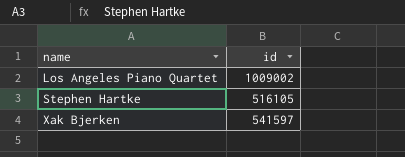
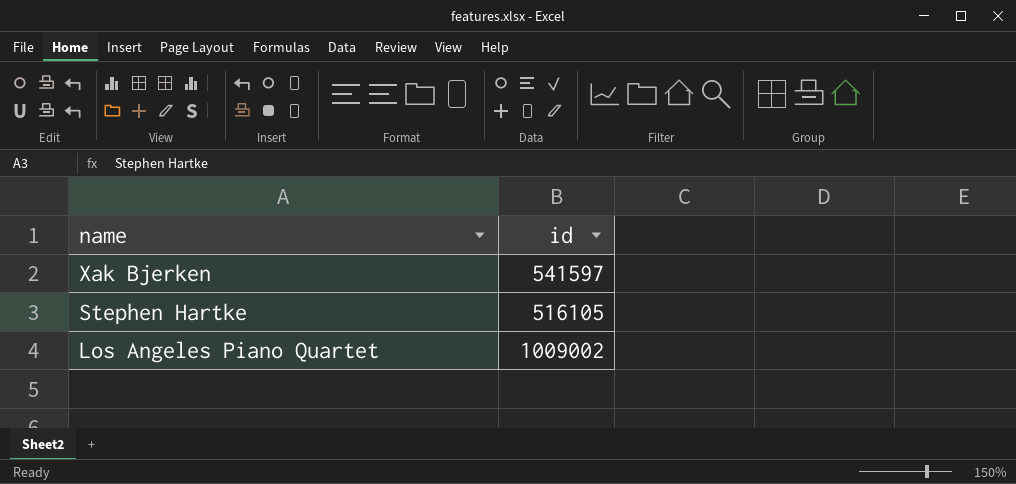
row order: name ascending -> name descending

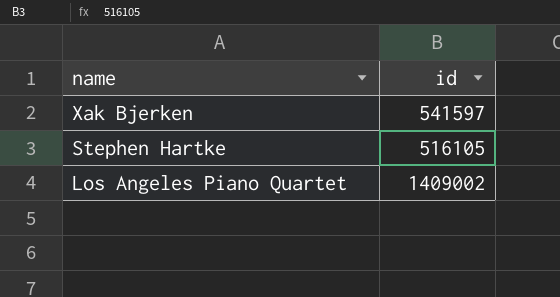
Los Angeles Piano Quartet | id: 1009002 -> 1409002

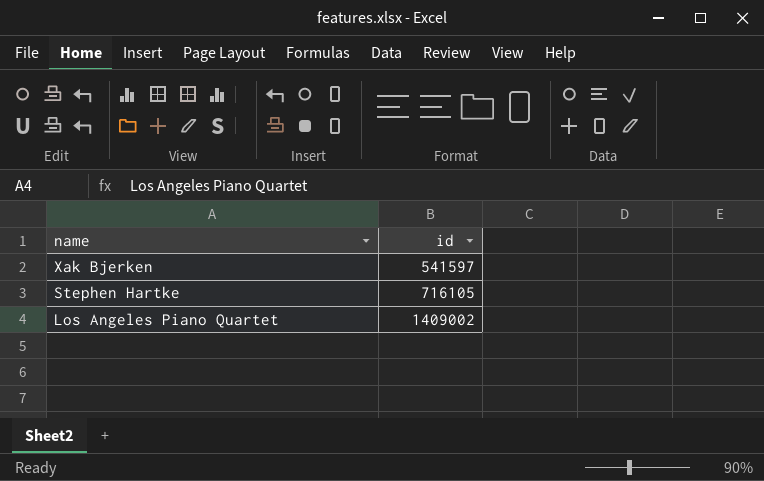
Stephen Hartke | id: 516105 -> 716105

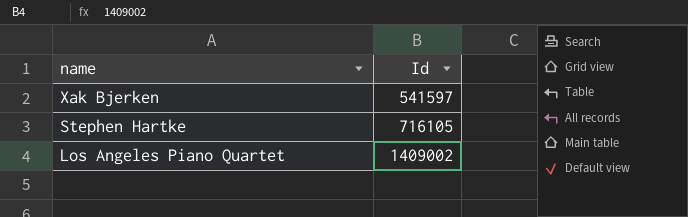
column name: id -> Id

